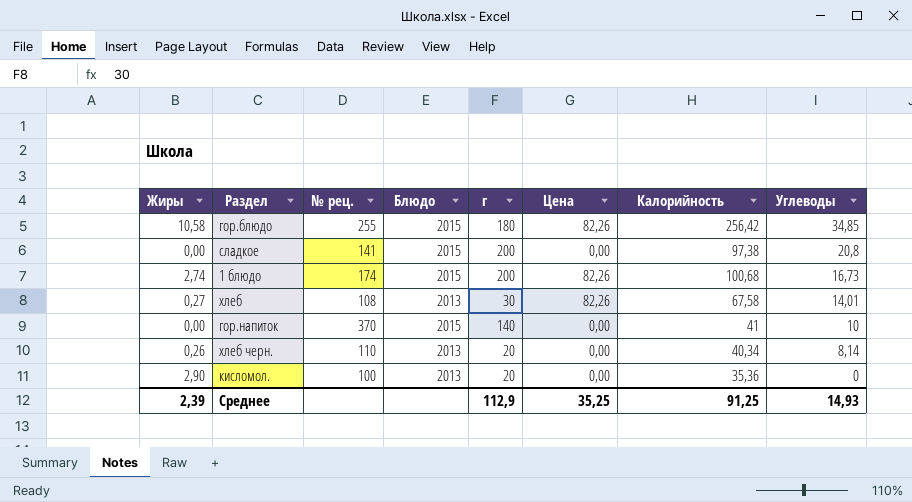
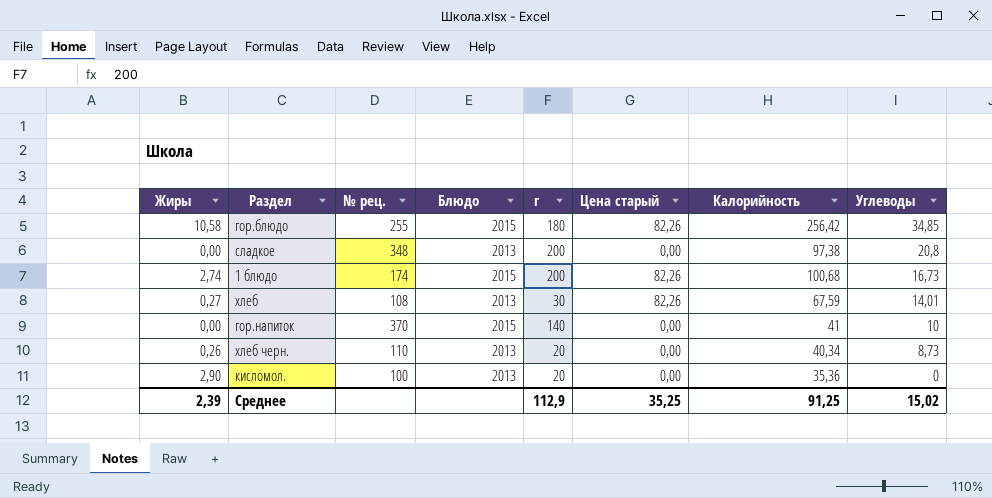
column name: Цена -> Цена старый
сладкое | № рец.: 141 -> 348
сладкое | Блюдо: 2015 -> 2013
хлеб | Калорийность: 67,58 -> 67,59
хлеб черн. | Углеводы: 8,14 -> 8,73
Среднее | Углеводы: 14,93 -> 15,02

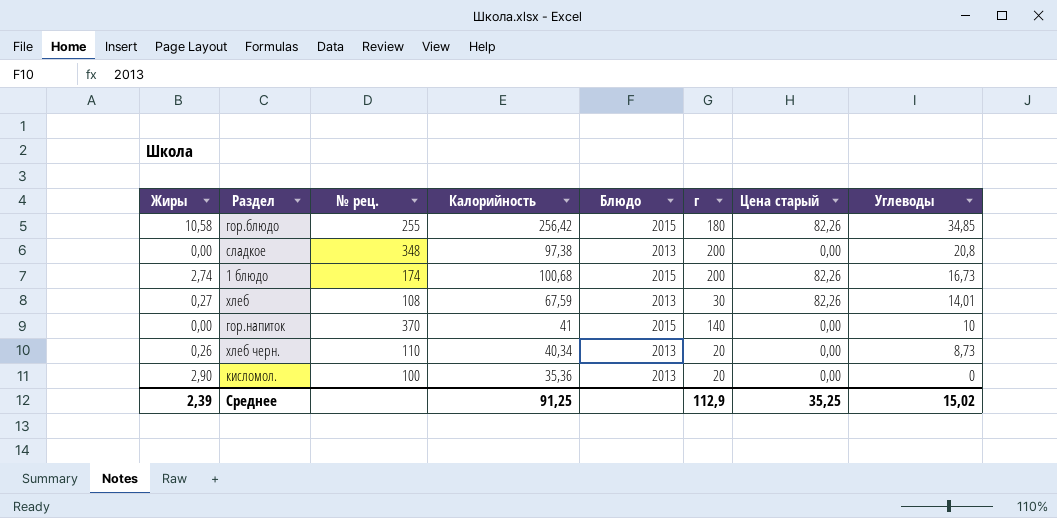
column Калорийность | position: 7 -> 4

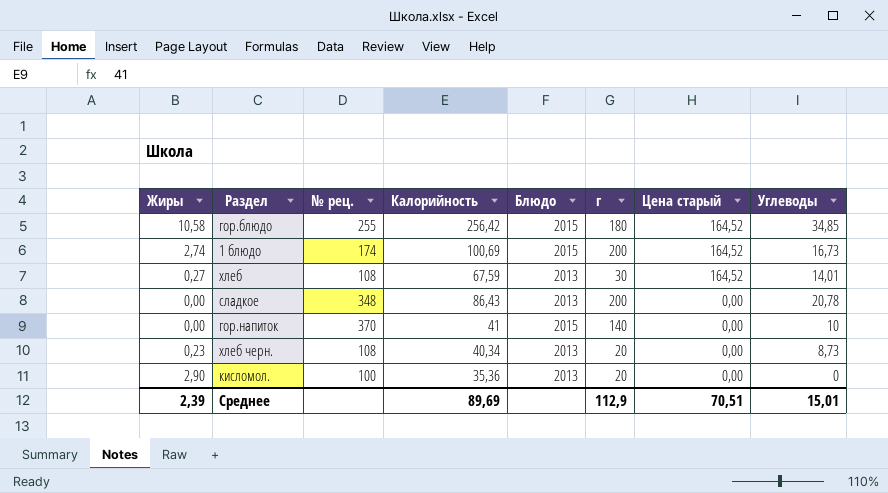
row order: Углеводы descending -> Цена старый descending
гор.блюдо | Цена старый: 82,26 -> 164,52
1 блюдо | Калорийность: 100,68 -> 100,69
1 блюдо | Цена старый: 82,26 -> 164,52
хлеб | Цена старый: 82,26 -> 164,52
сладкое | Калорийность: 97,38 -> 86,43
сладкое | Углеводы: 20,8 -> 20,78
хлеб черн. | Жиры: 0,26 -> 0,23
хлеб черн. | № рец.: 110 -> 108
Среднее | Калорийность: 91,25 -> 89,69
Среднее | Цена старый: 35,25 -> 70,51
Среднее | Углеводы: 15,02 -> 15,01

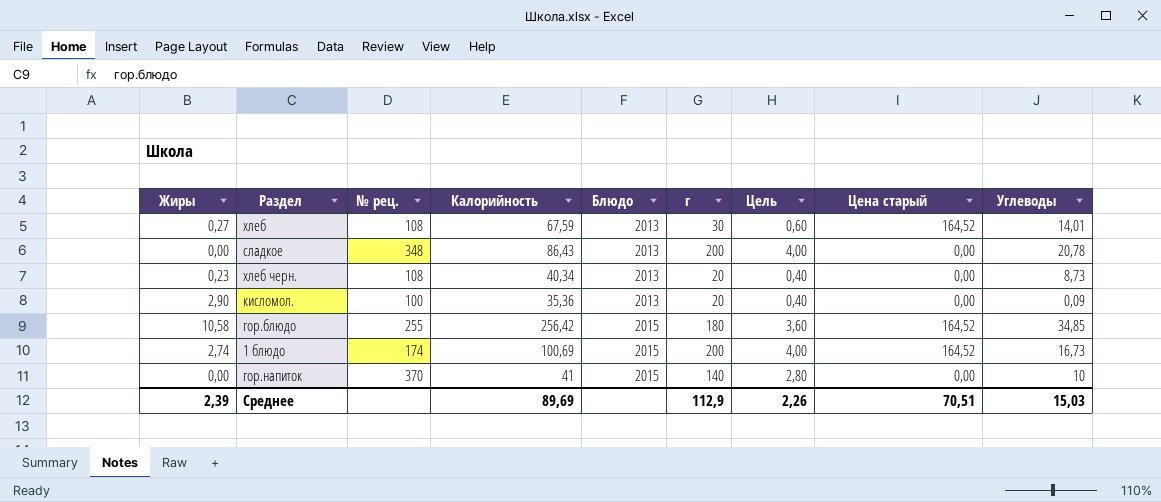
row order: Цена старый descending -> Блюдо ascending
column Цель | formula: none -> [г] * 0,02
кисломол. | Углеводы: 0 -> 0,09
Среднее | Углеводы: 15,01 -> 15,03

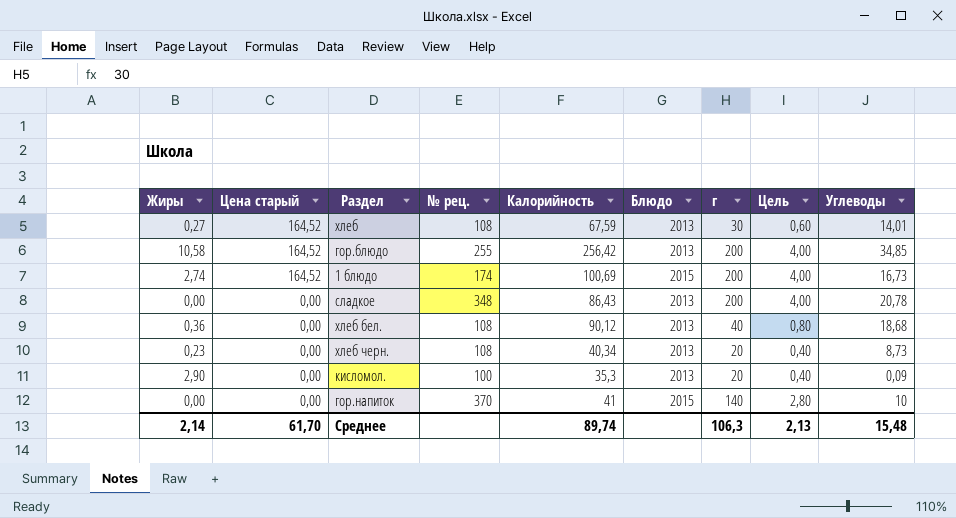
row order: Блюдо ascending -> Цена старый descending
column Цена старый | position: 8 -> 2
гор.блюдо | Блюдо: 2015 -> 2013
гор.блюдо | г: 180 -> 200
гор.блюдо | Цель: 3,60 -> 4,00
row хлеб бел.: none -> 0,36 | 0,00 | 108 | 90,12 | 2013 | 40 | 0,80 | 18,68
кисломол. | Калорийность: 35,36 -> 35,3
Среднее | Жиры: 2,39 -> 2,14
Среднее | Цена старый: 70,51 -> 61,70
Среднее | Калорийность: 89,69 -> 89,74
Среднее | г: 112,9 -> 106,3
Среднее | Цель: 2,26 -> 2,13
Среднее | Углеводы: 15,03 -> 15,48

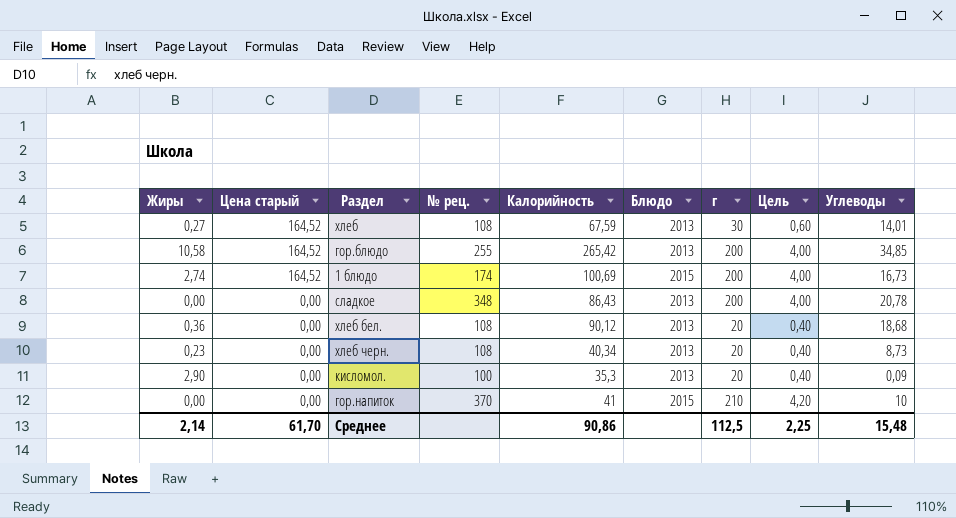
гор.блюдо | Калорийность: 256,42 -> 265,42
хлеб бел. | г: 40 -> 20
хлеб бел. | Цель: 0,80 -> 0,40
гор.напиток | г: 140 -> 210
гор.напиток | Цель: 2,80 -> 4,20
Среднее | Калорийность: 89,74 -> 90,86
Среднее | г: 106,3 -> 112,5
Среднее | Цель: 2,13 -> 2,25

